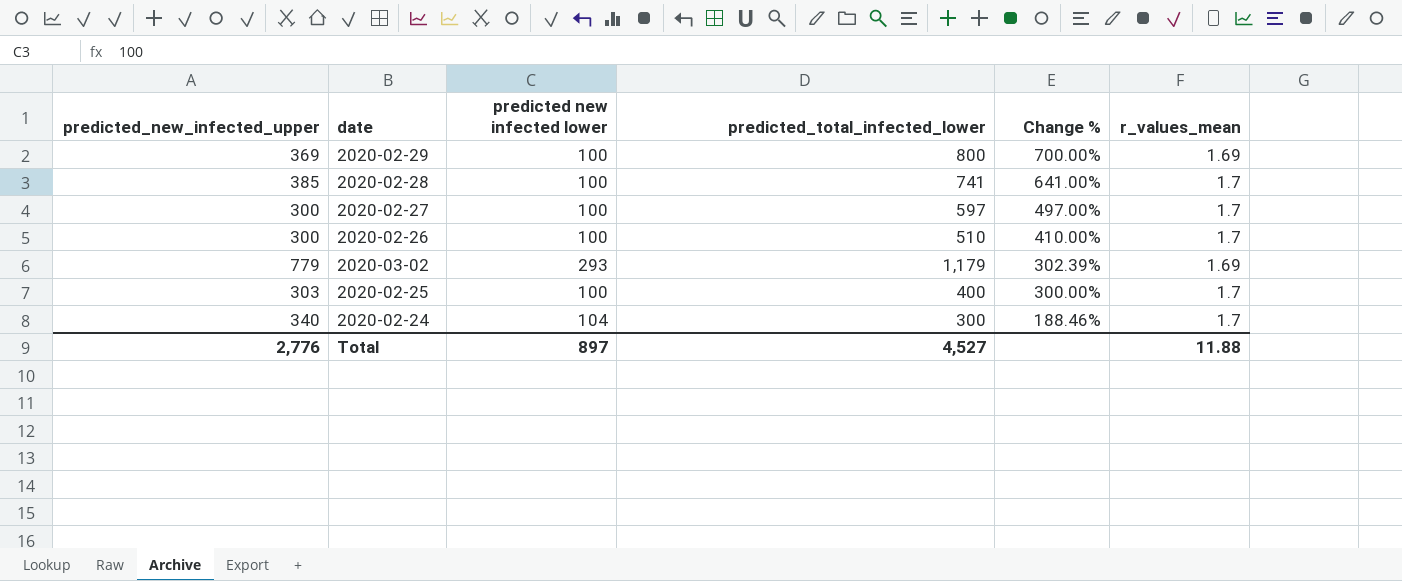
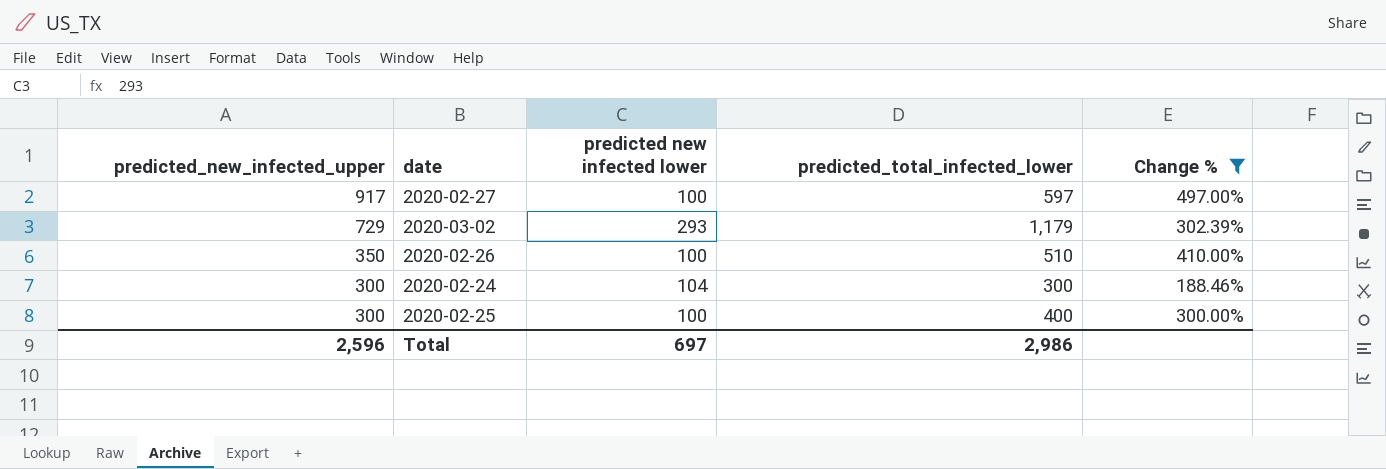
filter: none -> Change % <= 497.00%
row order: Change % descending -> predicted_new_infected_upper descending
column r_values_mean | position: 6 -> none
2020-02-27 | predicted_new_infected_upper: 300 -> 917
2020-03-02 | predicted_new_infected_upper: 779 -> 729
2020-02-26 | predicted_new_infected_upper: 300 -> 350
2020-02-24 | predicted_new_infected_upper: 340 -> 300
2020-02-25 | predicted_new_infected_upper: 303 -> 300
Total | predicted_new_infected_upper: 2,776 -> 2,596
Total | predicted new infected lower: 897 -> 697
Total | predicted_total_infected_lower: 4,527 -> 2,986

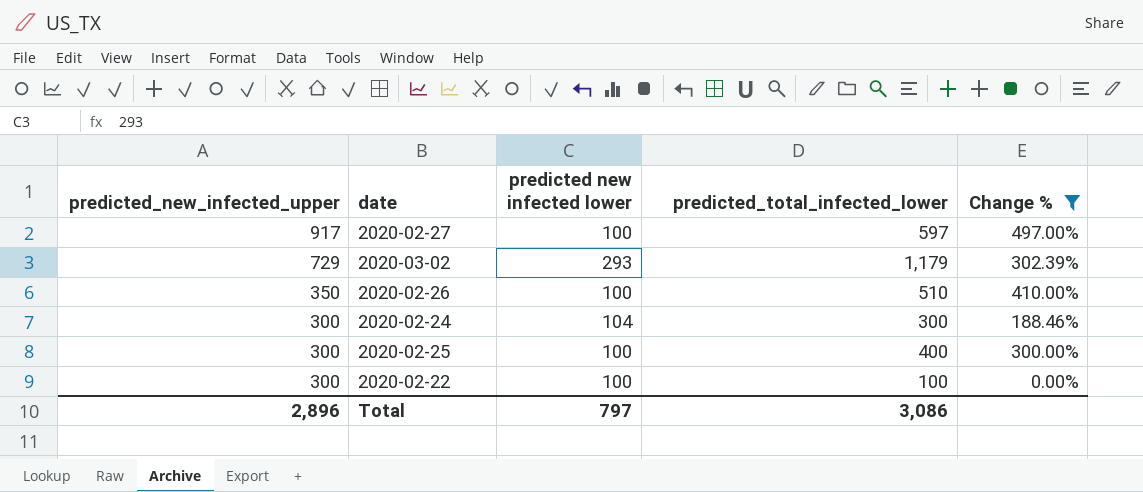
row 2020-02-22: none -> 300 | 100 | 100 | 0.00%
Total | predicted_new_infected_upper: 2,596 -> 2,896
Total | predicted new infected lower: 697 -> 797
Total | predicted_total_infected_lower: 2,986 -> 3,086

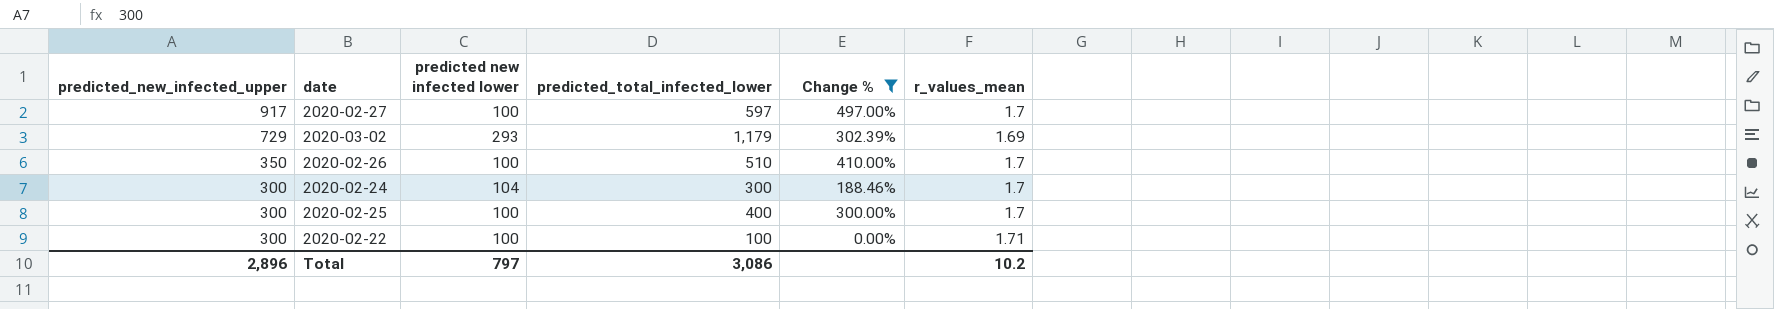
column r_values_mean | position: none -> 6

